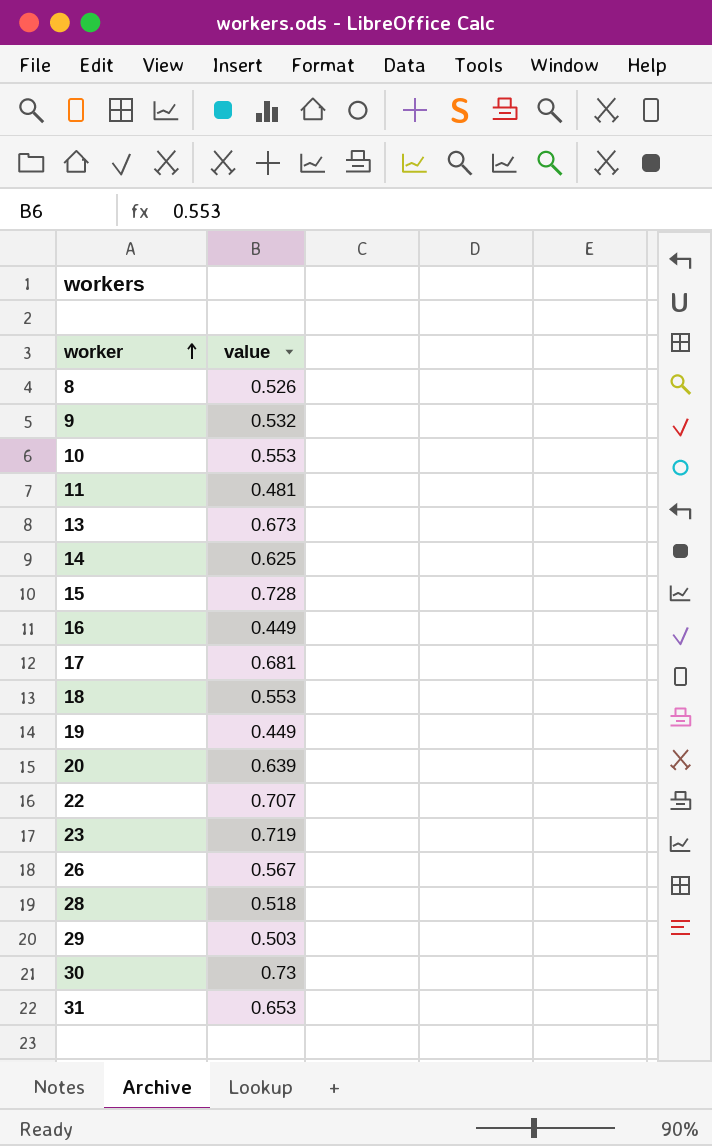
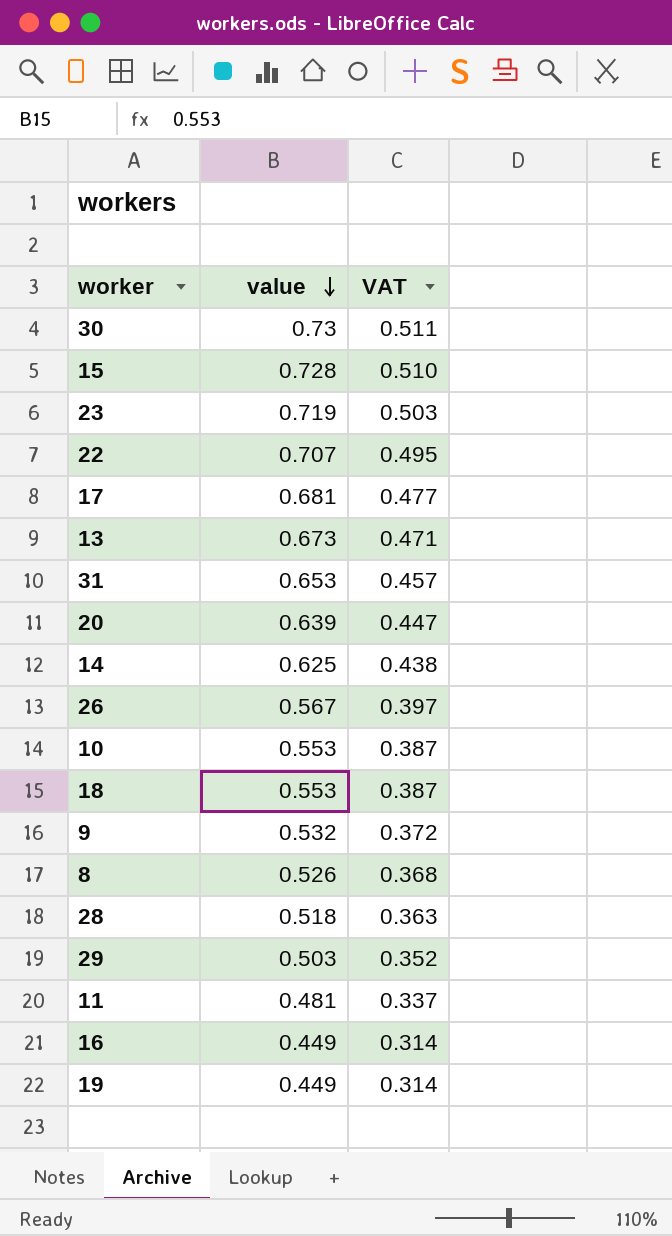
row order: worker ascending -> value descending
column VAT | formula: none -> [value] * 0.7

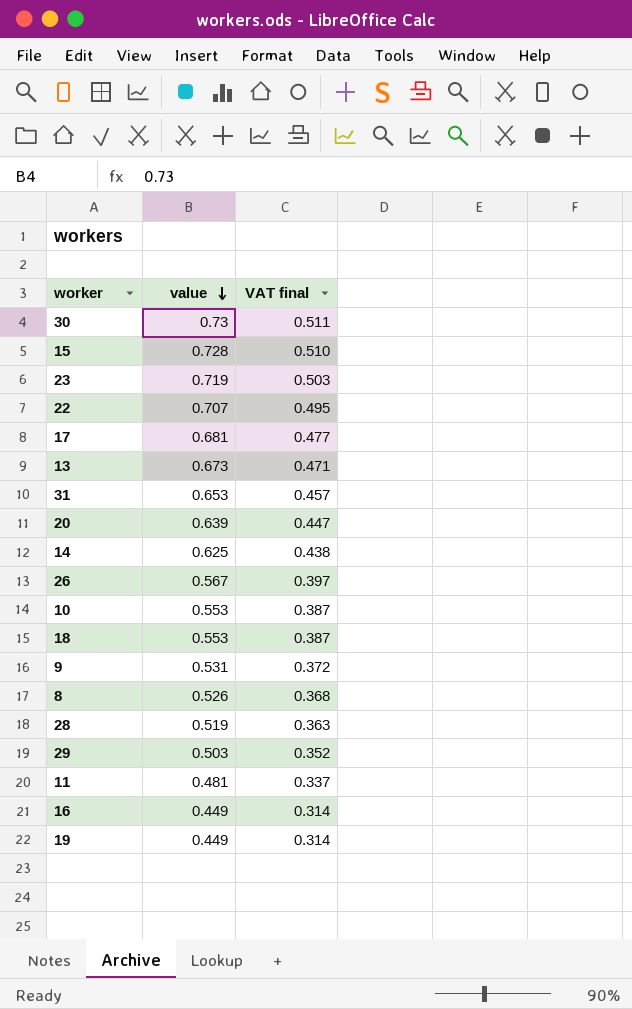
column name: VAT -> VAT final
9 | value: 0.532 -> 0.531
28 | value: 0.518 -> 0.519

